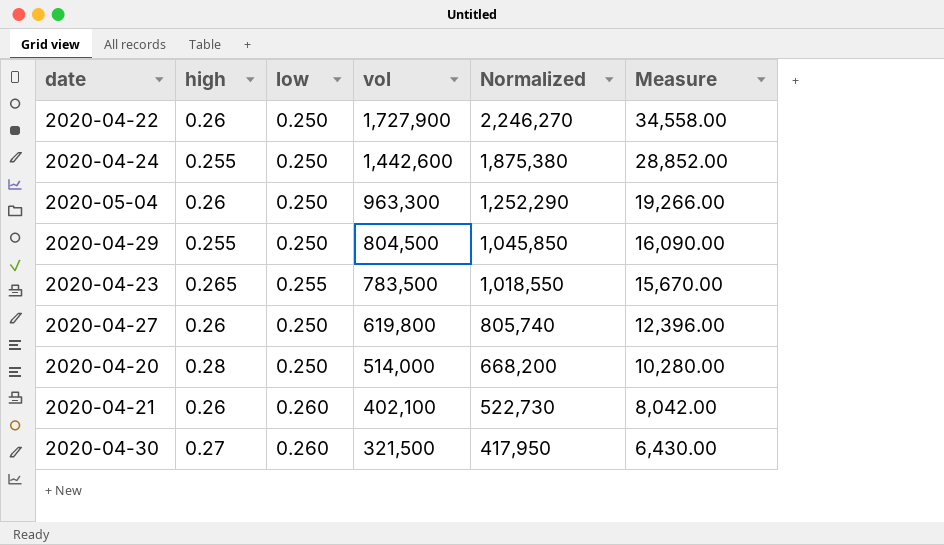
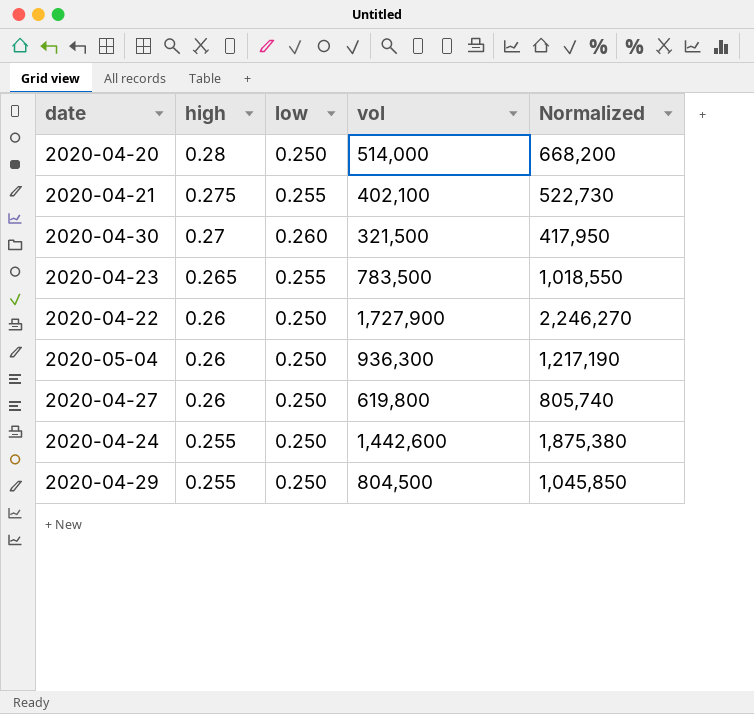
row order: vol descending -> high descending
column Measure | formula: [vol] * 0.02 -> none
2020-04-21 | high: 0.26 -> 0.275
2020-04-21 | low: 0.260 -> 0.255
2020-05-04 | vol: 963,300 -> 936,300
2020-05-04 | Normalized: 1,252,290 -> 1,217,190

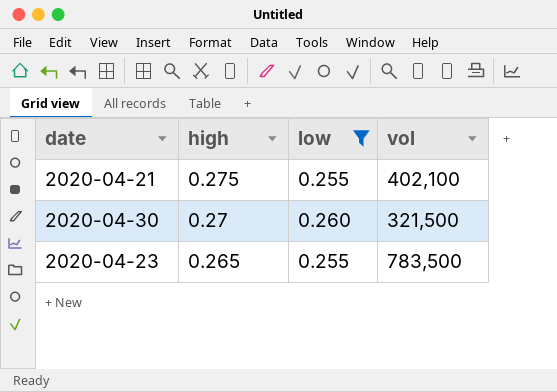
filter: none -> low != 0.250
column Normalized | formula: [vol] * 1.3 -> none

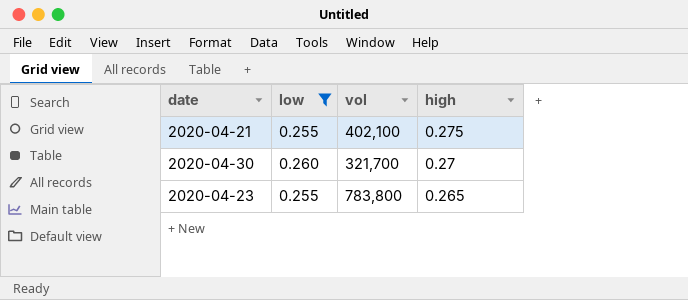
column high | position: 2 -> 4
2020-04-30 | vol: 321,500 -> 321,700
2020-04-23 | vol: 783,500 -> 783,800

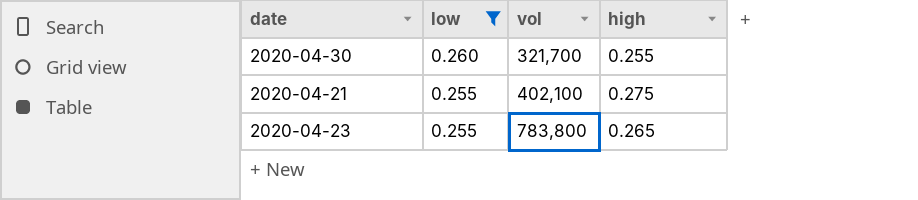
row order: high descending -> low descending
2020-04-30 | high: 0.27 -> 0.255

